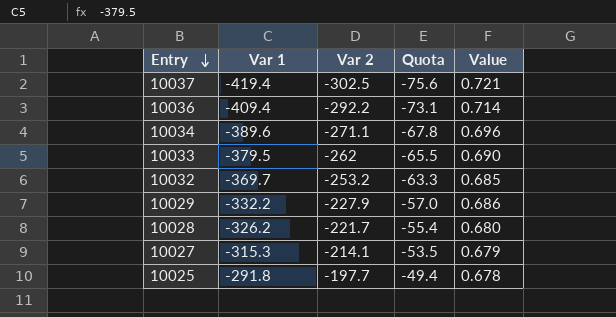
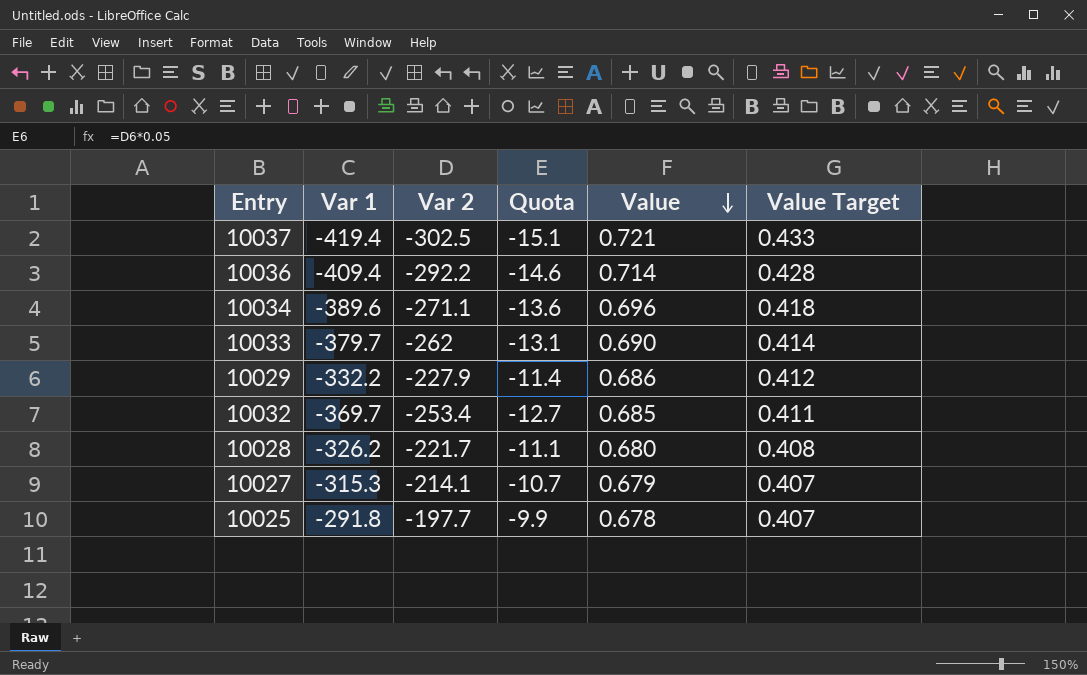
row order: Entry descending -> Value descending
column Quota | formula: [Var 2] * 0.25 -> [Var 2] * 0.05
column Value Target | formula: none -> [Value] * 0.6
10033 | Var 1: -379.5 -> -379.7
10032 | Var 2: -253.2 -> -253.4

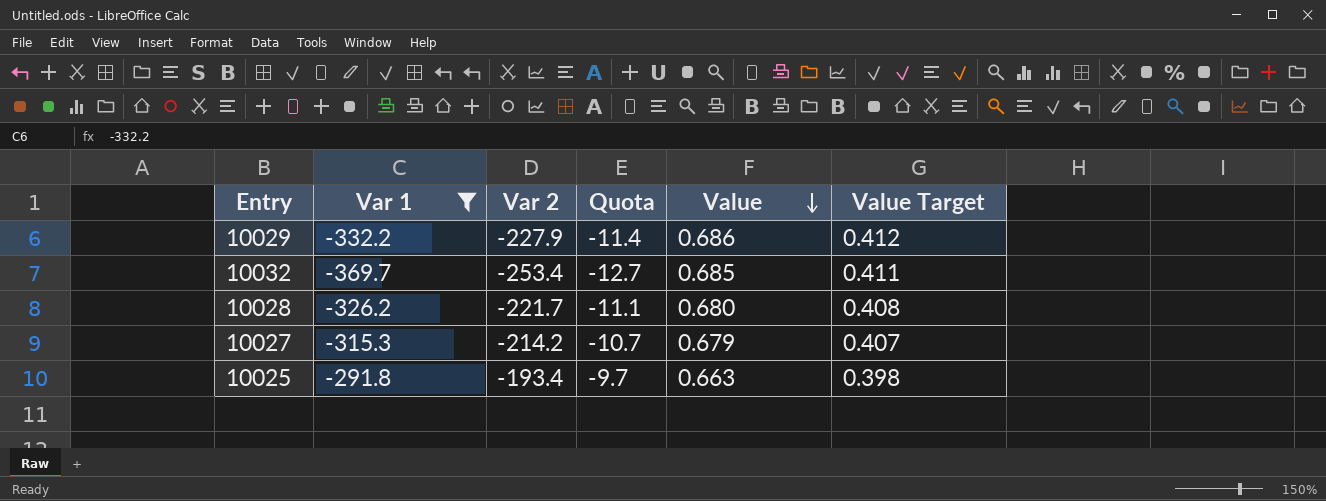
filter: none -> Var 1 >= -369.7
10027 | Var 2: -214.1 -> -214.2
10025 | Var 2: -197.7 -> -193.4
10025 | Quota: -9.9 -> -9.7
10025 | Value: 0.678 -> 0.663
10025 | Value Target: 0.407 -> 0.398

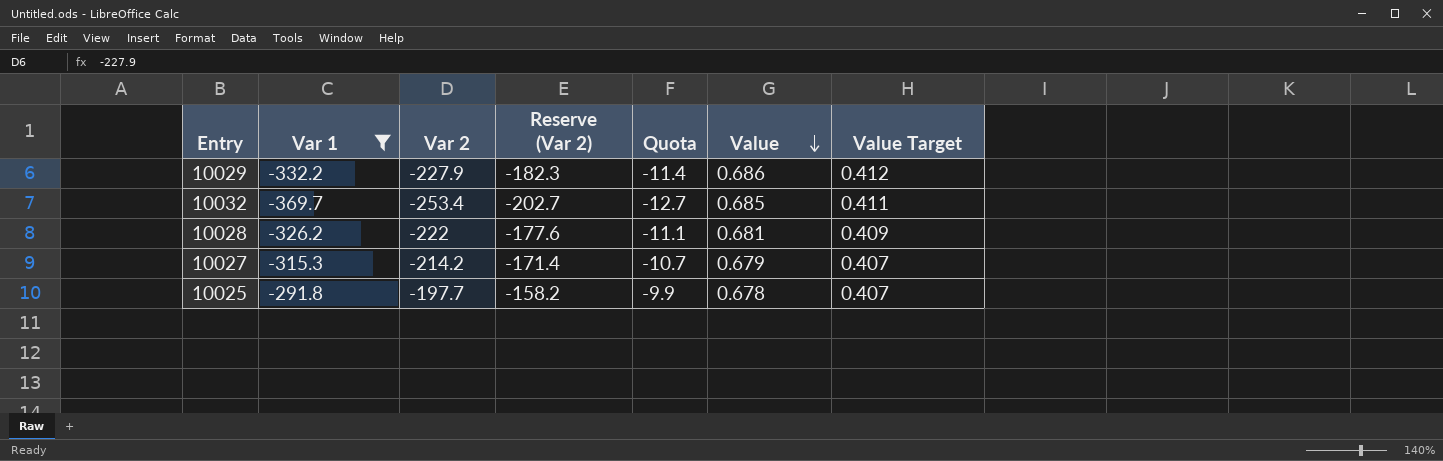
column Reserve (Var 2) | formula: none -> [Var 2] * 0.8
10028 | Var 2: -221.7 -> -222
10028 | Value: 0.680 -> 0.681
10028 | Value Target: 0.408 -> 0.409
10025 | Var 2: -193.4 -> -197.7
10025 | Quota: -9.7 -> -9.9
10025 | Value: 0.663 -> 0.678
10025 | Value Target: 0.398 -> 0.407

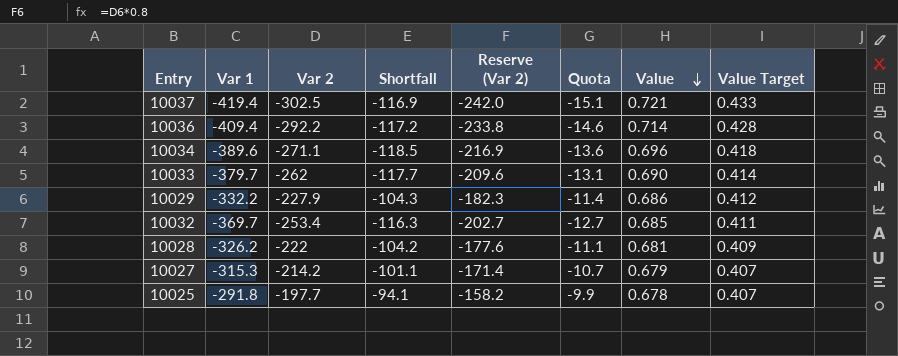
filter: Var 1 >= -369.7 -> none
column Shortfall | formula: none -> [Var 1] - [Var 2]

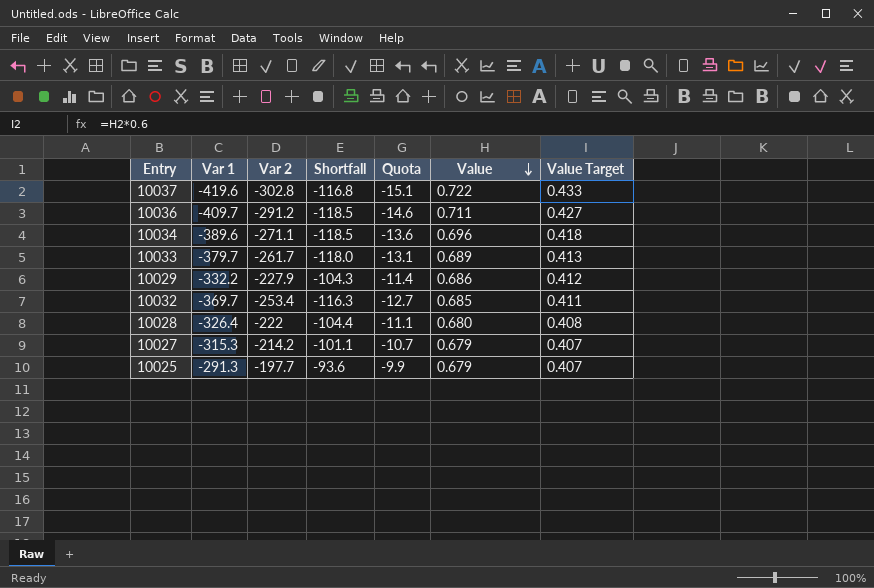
column Reserve (Var 2) | formula: [Var 2] * 0.8 -> none
10037 | Var 1: -419.4 -> -419.6
10037 | Var 2: -302.5 -> -302.8
10037 | Shortfall: -116.9 -> -116.8
10037 | Value: 0.721 -> 0.722
10036 | Var 1: -409.4 -> -409.7
10036 | Var 2: -292.2 -> -291.2
10036 | Shortfall: -117.2 -> -118.5
10036 | Value: 0.714 -> 0.711
10036 | Value Target: 0.428 -> 0.427
10033 | Var 2: -262 -> -261.7
10033 | Shortfall: -117.7 -> -118.0
10033 | Value: 0.690 -> 0.689
10033 | Value Target: 0.414 -> 0.413
10028 | Var 1: -326.2 -> -326.4
10028 | Shortfall: -104.2 -> -104.4
10028 | Value: 0.681 -> 0.680
10028 | Value Target: 0.409 -> 0.408
10025 | Var 1: -291.8 -> -291.3
10025 | Shortfall: -94.1 -> -93.6
10025 | Value: 0.678 -> 0.679

